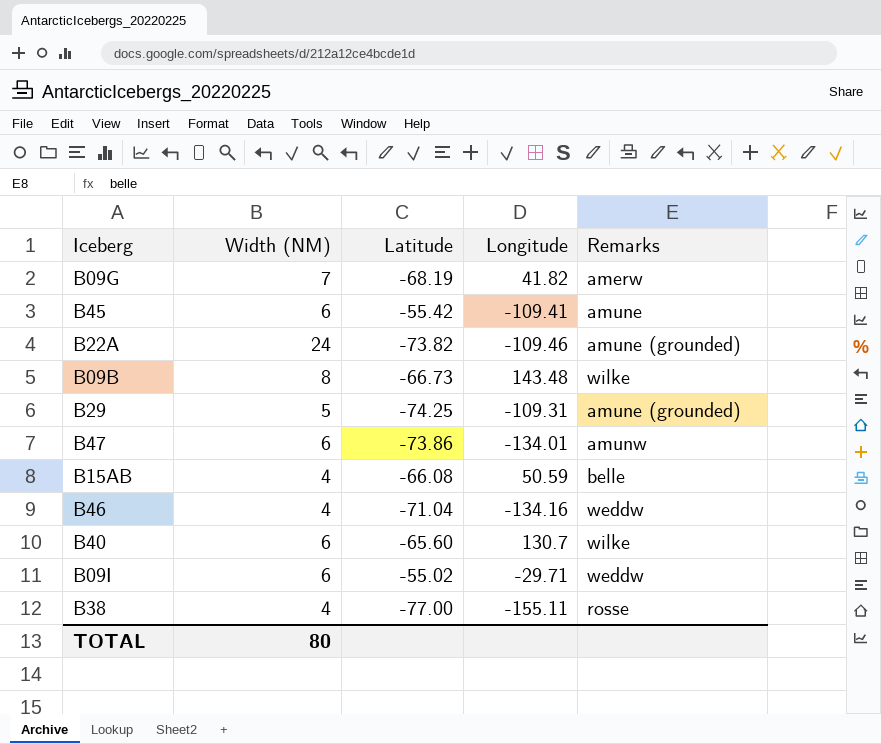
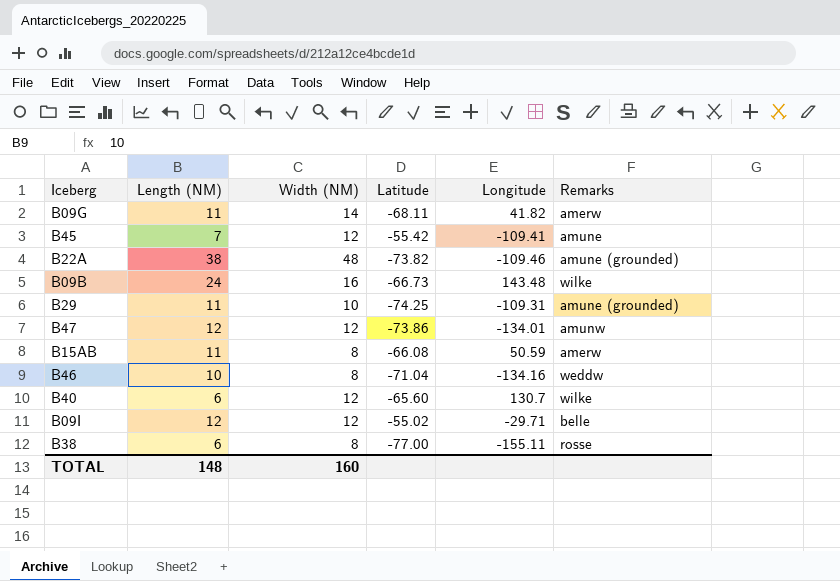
column Length (NM) | position: none -> 2
B09G | Width (NM): 7 -> 14
B09G | Latitude: -68.19 -> -68.11
B45 | Width (NM): 6 -> 12
B22A | Width (NM): 24 -> 48
B09B | Width (NM): 8 -> 16
B29 | Width (NM): 5 -> 10
B47 | Width (NM): 6 -> 12
B15AB | Width (NM): 4 -> 8
B15AB | Remarks: belle -> amerw
B46 | Width (NM): 4 -> 8
B40 | Width (NM): 6 -> 12
B09I | Width (NM): 6 -> 12
B09I | Remarks: weddw -> belle
B38 | Width (NM): 4 -> 8
TOTAL | Width (NM): 80 -> 160

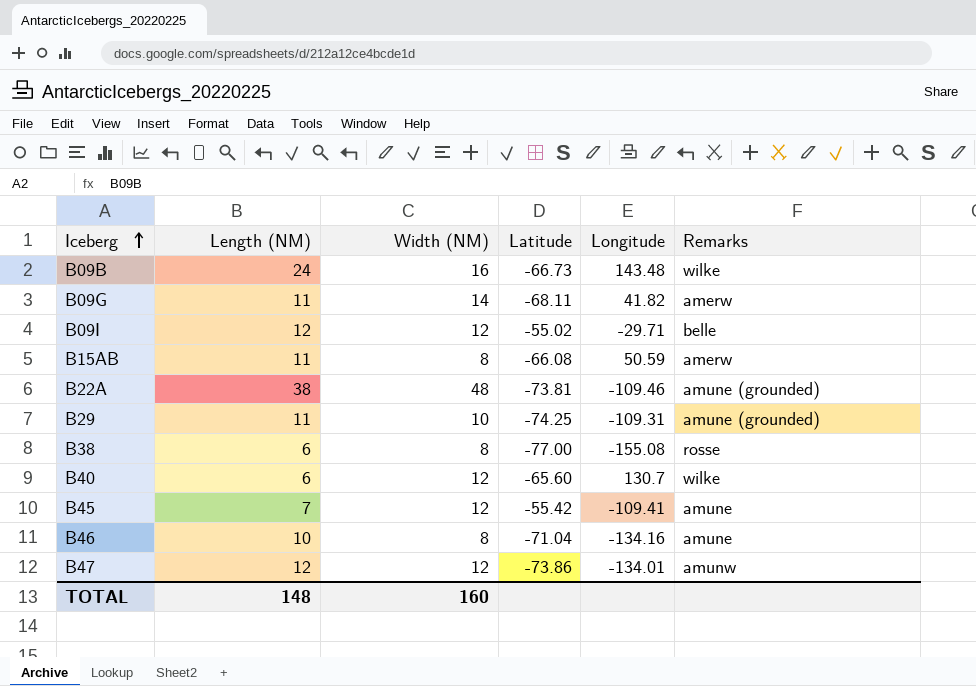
row order: none -> Iceberg ascending
B22A | Latitude: -73.82 -> -73.81
B38 | Longitude: -155.11 -> -155.08
B46 | Remarks: weddw -> amune

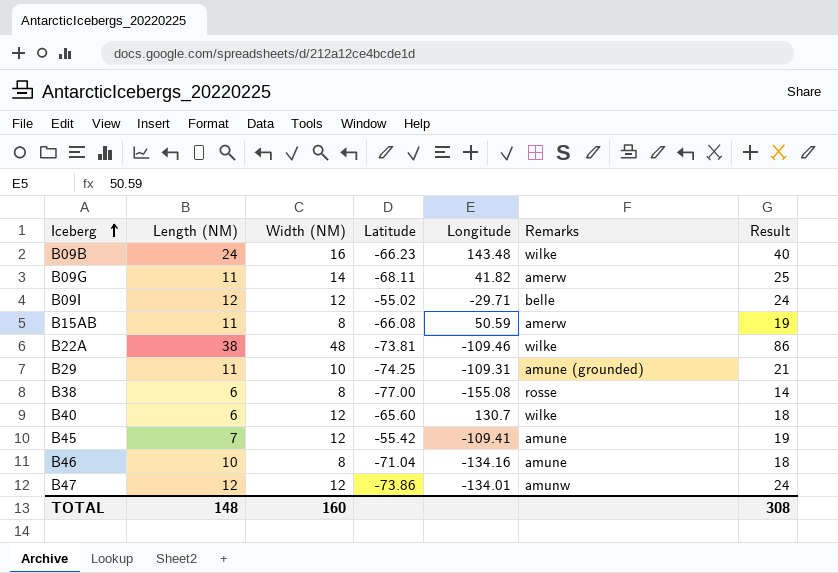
column Result | formula: none -> [Length (NM)] + [Width (NM)]
B09B | Latitude: -66.73 -> -66.23
B22A | Remarks: amune (grounded) -> wilke

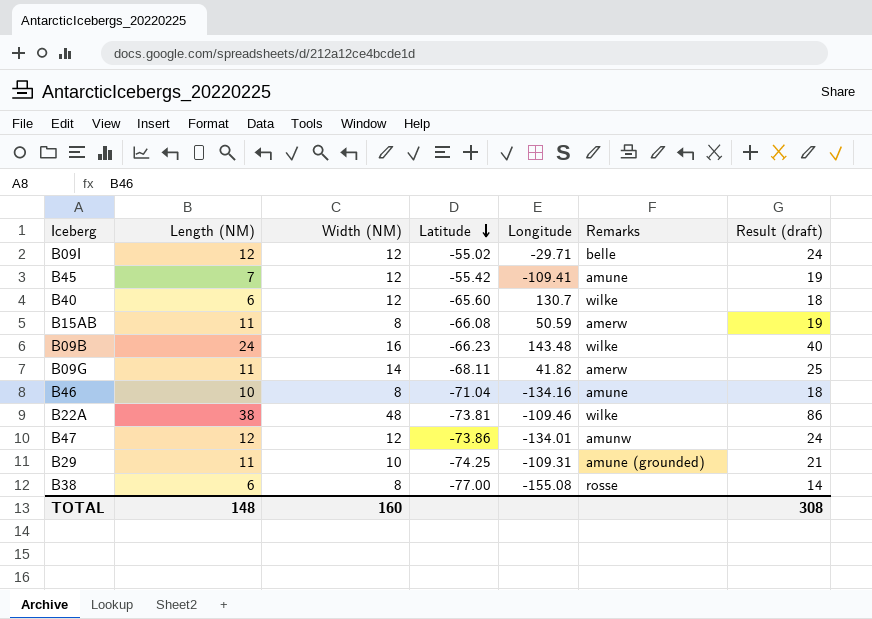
row order: Iceberg ascending -> Latitude descending
column name: Result -> Result (draft)

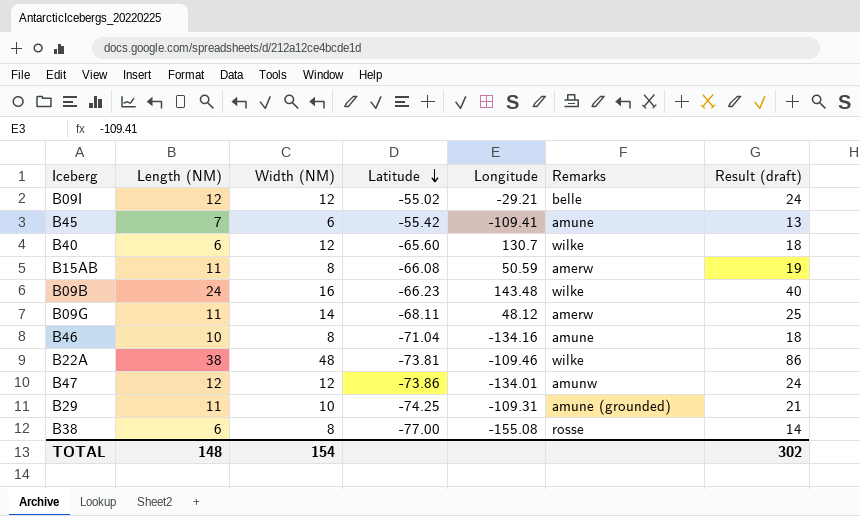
B09I | Longitude: -29.71 -> -29.21
B45 | Width (NM): 12 -> 6
B45 | Result (draft): 19 -> 13
B09G | Longitude: 41.82 -> 48.12
TOTAL | Width (NM): 160 -> 154
TOTAL | Result (draft): 308 -> 302

